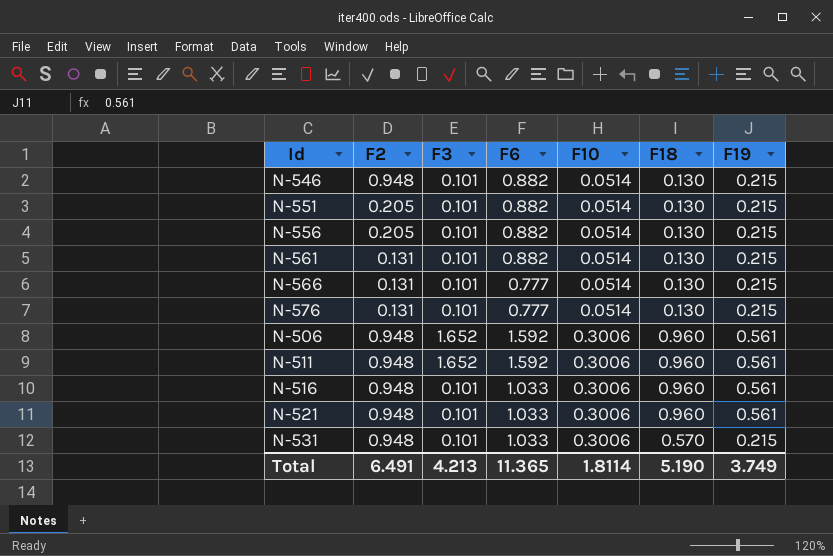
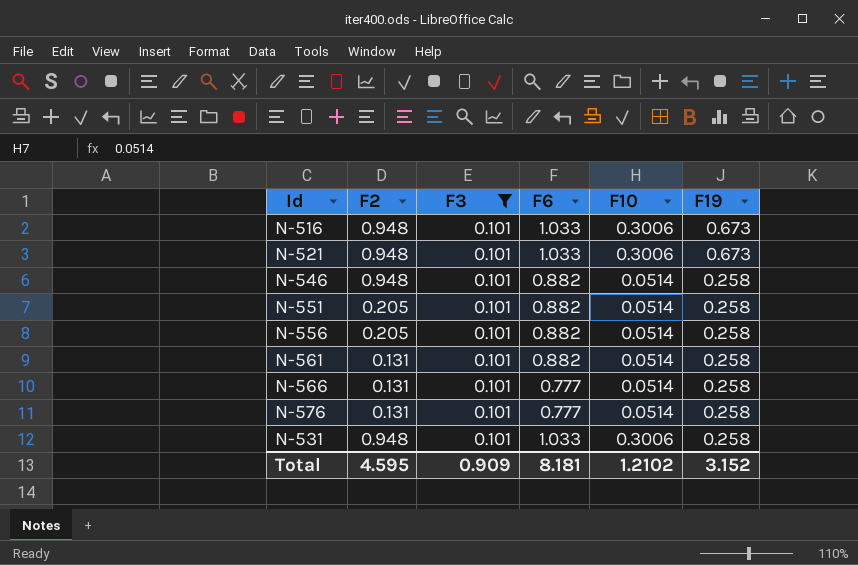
filter: none -> F3 = 0.101
row order: F10 ascending -> F19 descending
column F18 | position: 6 -> none
N-516 | F19: 0.561 -> 0.673
N-521 | F19: 0.561 -> 0.673
N-546 | F19: 0.215 -> 0.258
N-551 | F19: 0.215 -> 0.258
N-556 | F19: 0.215 -> 0.258
N-561 | F19: 0.215 -> 0.258
N-566 | F19: 0.215 -> 0.258
N-576 | F19: 0.215 -> 0.258
N-531 | F19: 0.215 -> 0.258
Total | F2: 6.491 -> 4.595
Total | F3: 4.213 -> 0.909
Total | F6: 11.365 -> 8.181
Total | F10: 1.8114 -> 1.2102
Total | F19: 3.749 -> 3.152

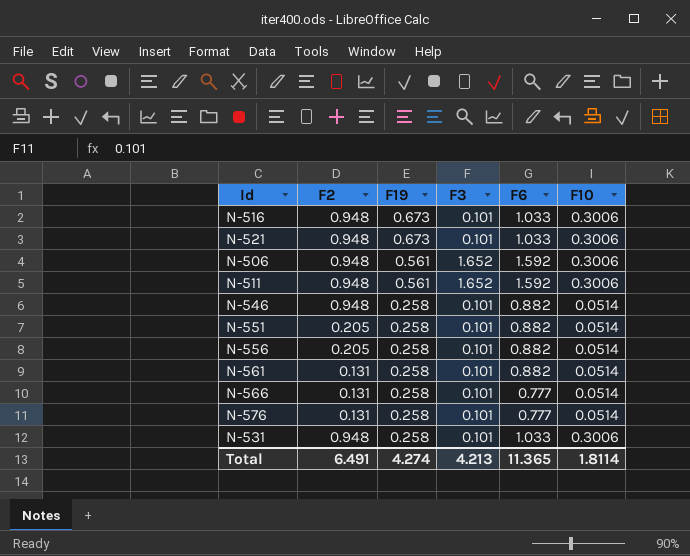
filter: F3 = 0.101 -> none
column F19 | position: 6 -> 3
Total | F2: 4.595 -> 6.491
Total | F19: 3.152 -> 4.274
Total | F3: 0.909 -> 4.213
Total | F6: 8.181 -> 11.365
Total | F10: 1.2102 -> 1.8114

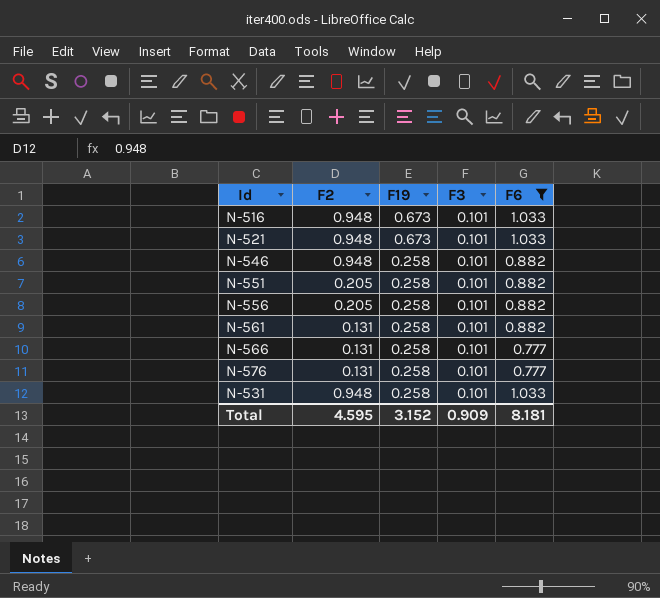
filter: none -> F6 != 1.592
column F10 | position: 6 -> none
Total | F2: 6.491 -> 4.595
Total | F19: 4.274 -> 3.152
Total | F3: 4.213 -> 0.909
Total | F6: 11.365 -> 8.181

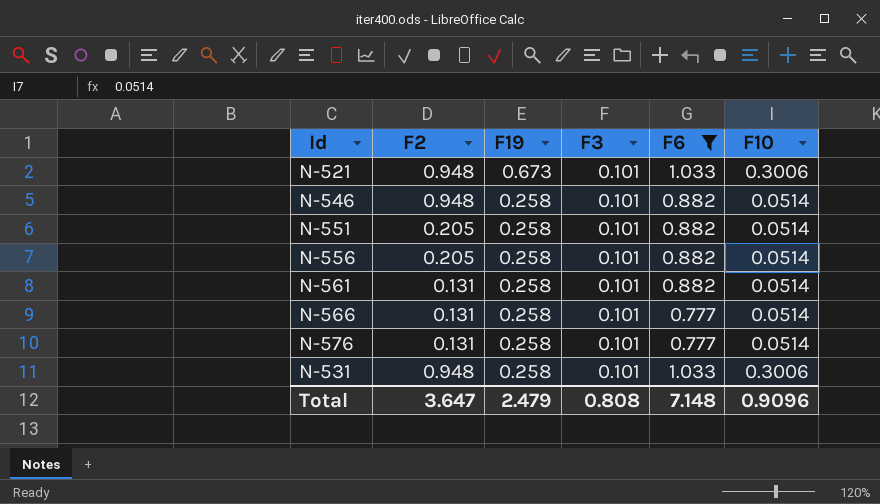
column F10 | position: none -> 6
row N-516: 0.948 | 0.673 | 0.101 | 1.033 -> none
Total | F2: 4.595 -> 3.647
Total | F19: 3.152 -> 2.479
Total | F3: 0.909 -> 0.808
Total | F6: 8.181 -> 7.148

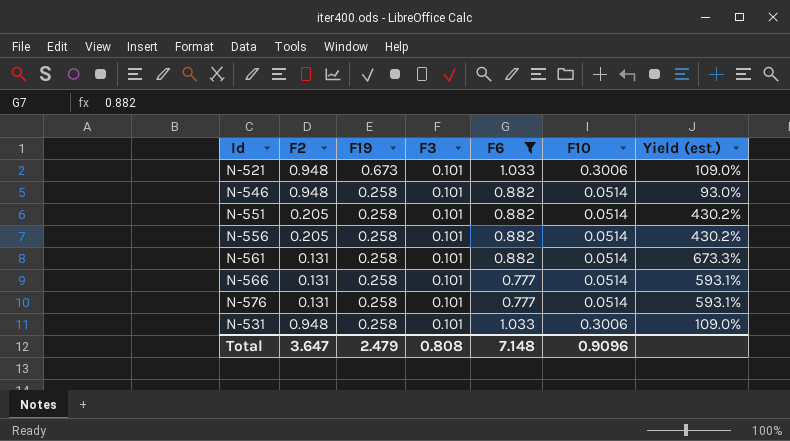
column Yield (est.) | formula: none -> [F6] / [F2]

